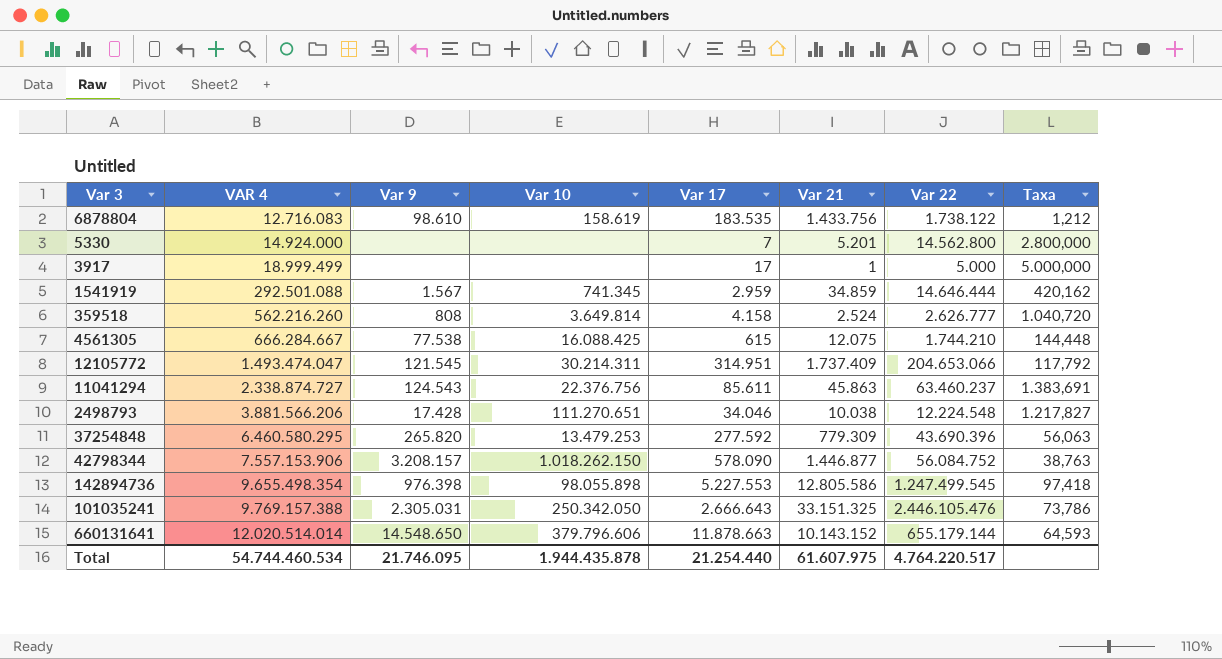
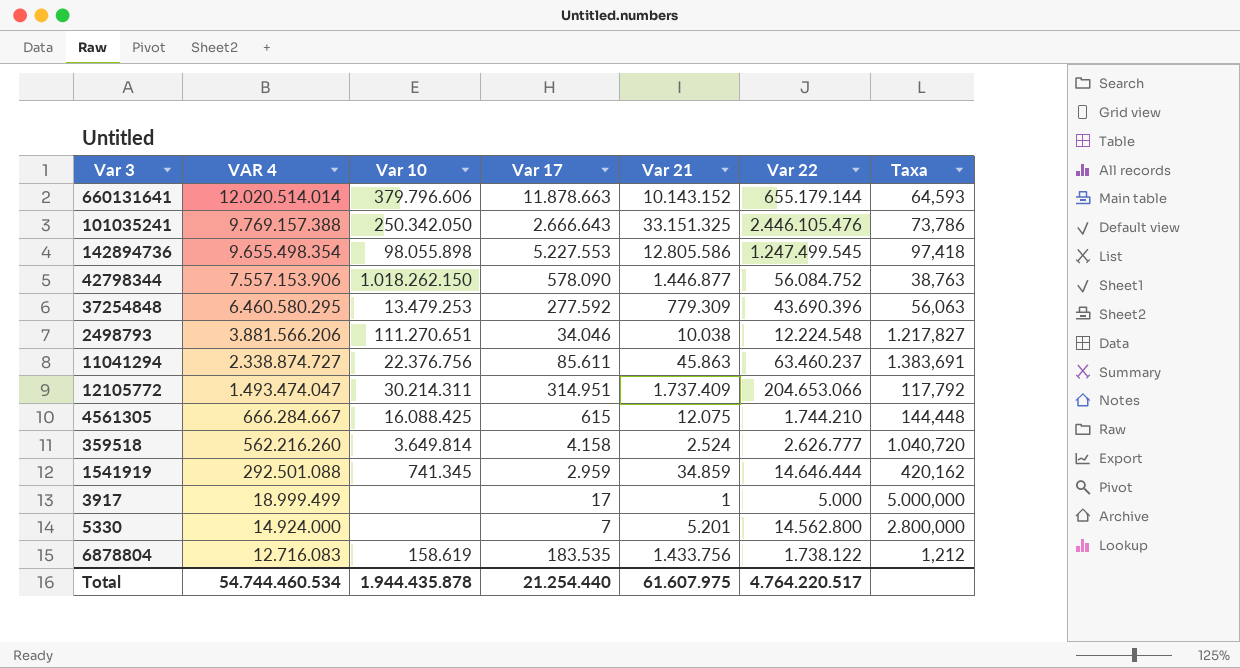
row order: VAR 4 ascending -> VAR 4 descending
column Var 9 | position: 3 -> none

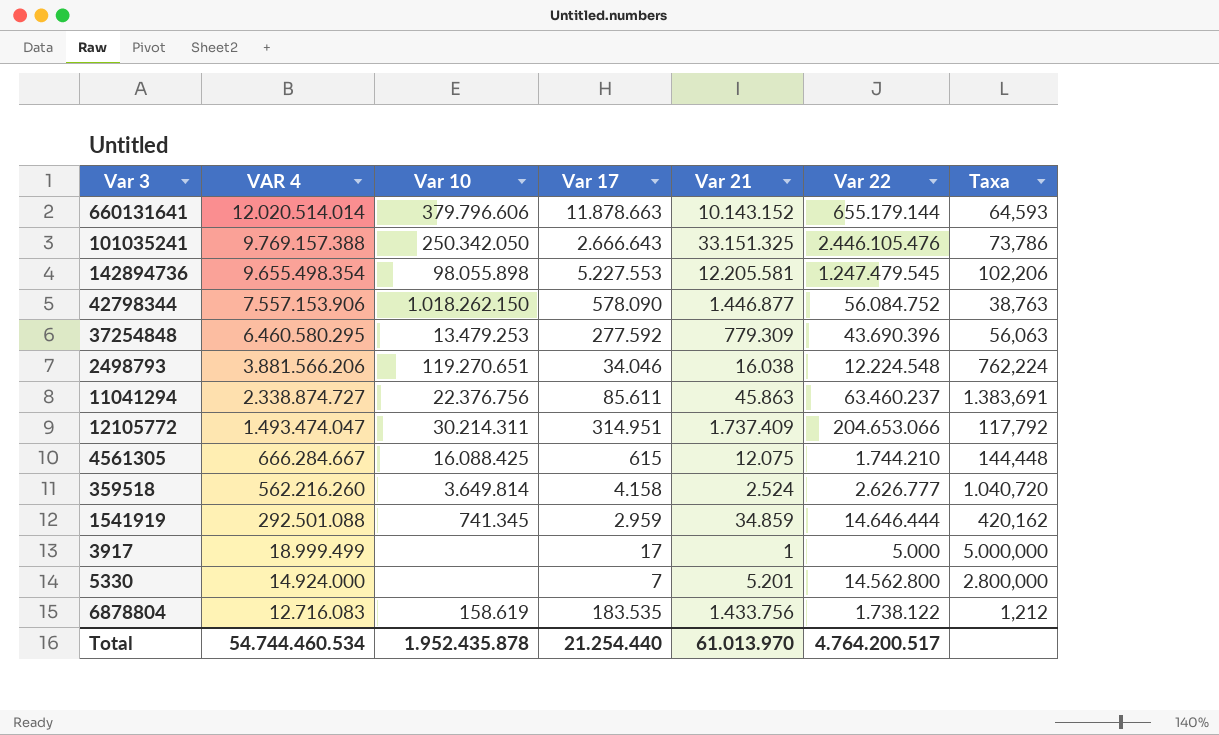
142894736 | Var 21: 12.805.586 -> 12.205.581
142894736 | Var 22: 1.247.499.545 -> 1.247.479.545
142894736 | Taxa: 97,418 -> 102,206
2498793 | Var 10: 111.270.651 -> 119.270.651
2498793 | Var 21: 10.038 -> 16.038
2498793 | Taxa: 1.217,827 -> 762,224
Total | Var 10: 1.944.435.878 -> 1.952.435.878
Total | Var 21: 61.607.975 -> 61.013.970
Total | Var 22: 4.764.220.517 -> 4.764.200.517

